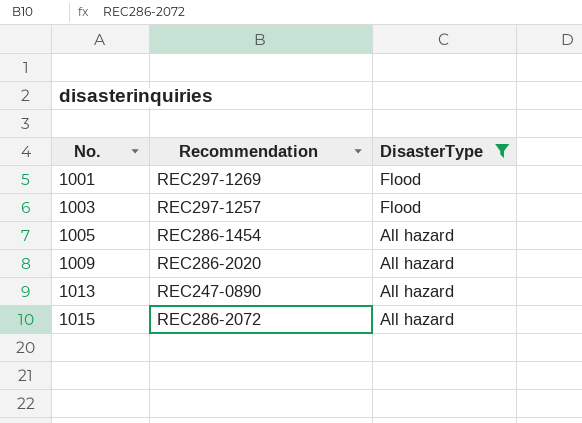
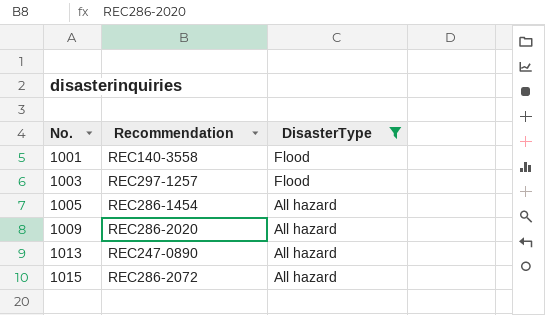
1001 | Recommendation: REC297-1269 -> REC140-3558

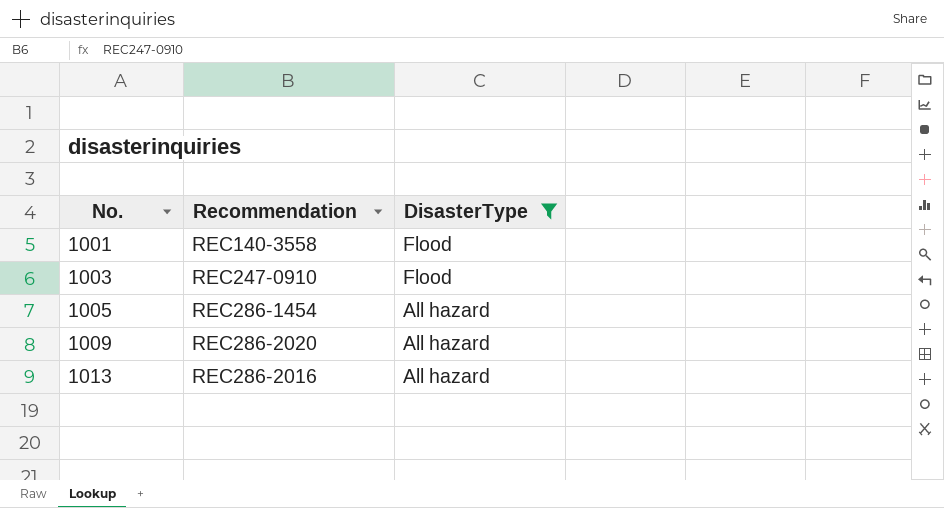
row 1015: REC286-2072 | All hazard -> none
1003 | Recommendation: REC297-1257 -> REC247-0910
1013 | Recommendation: REC247-0890 -> REC286-2016

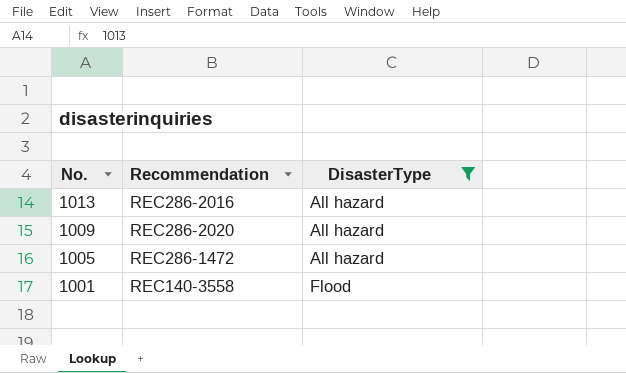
row order: No. ascending -> No. descending
row 1003: REC247-0910 | Flood -> none
1005 | Recommendation: REC286-1454 -> REC286-1472

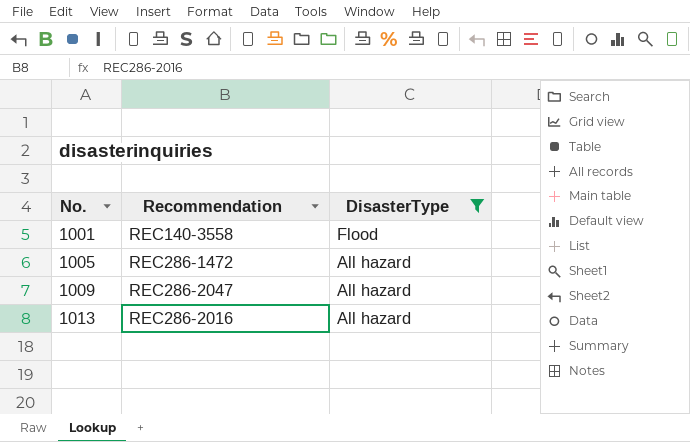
row order: No. descending -> No. ascending
1009 | Recommendation: REC286-2020 -> REC286-2047

